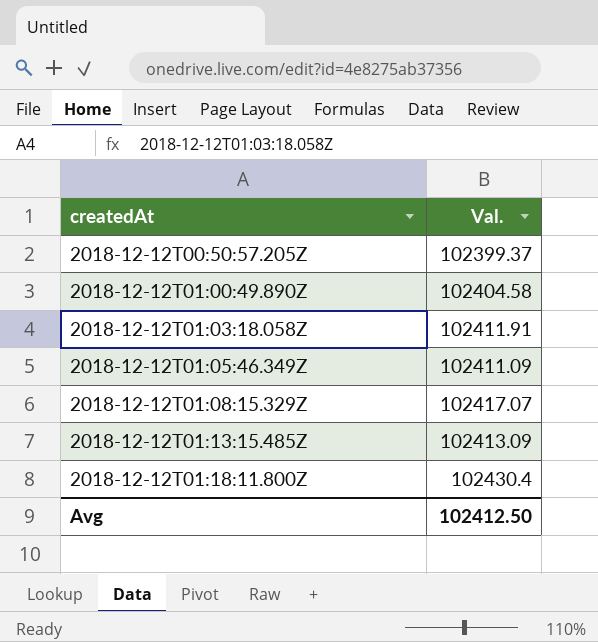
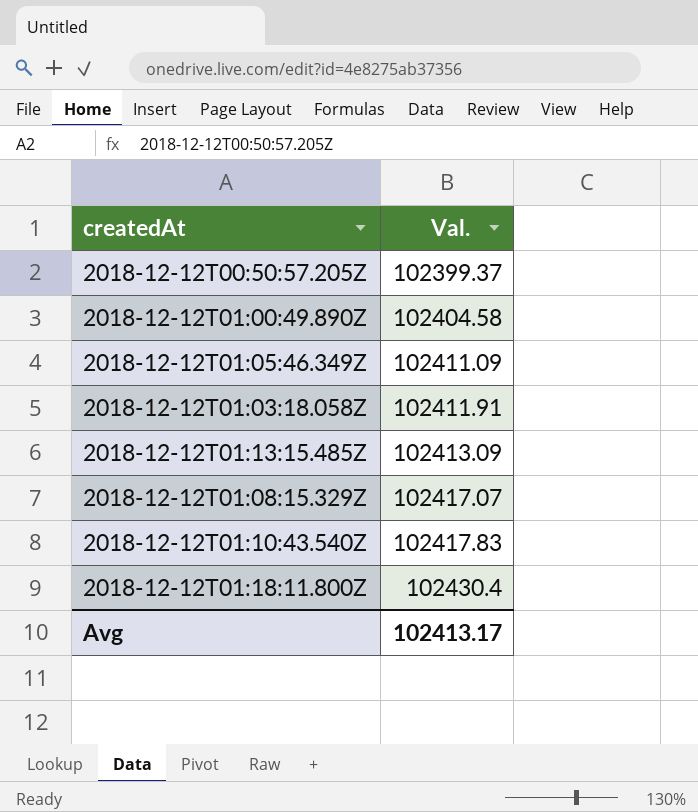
row order: createdAt ascending -> Val. ascending
row 2018-12-12T01:10:43.540Z: none -> 102417.83
Avg | Val.: 102412.50 -> 102413.17

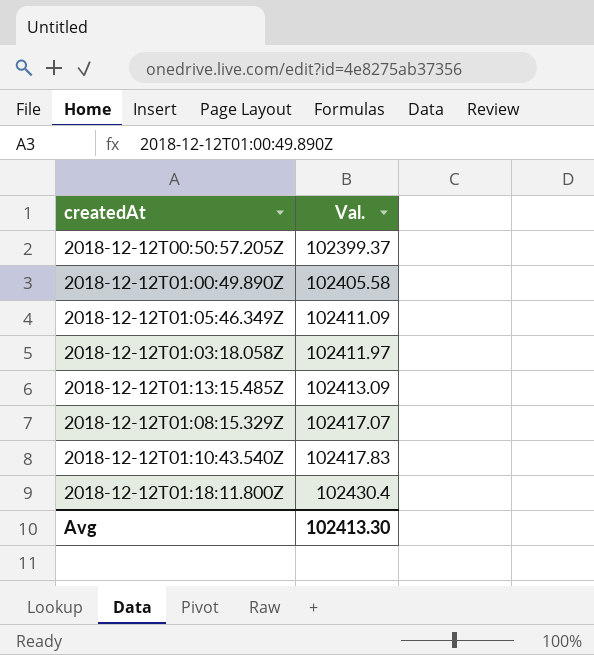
2018-12-12T01:00:49.890Z | Val.: 102404.58 -> 102405.58
2018-12-12T01:03:18.058Z | Val.: 102411.91 -> 102411.97
Avg | Val.: 102413.17 -> 102413.30

